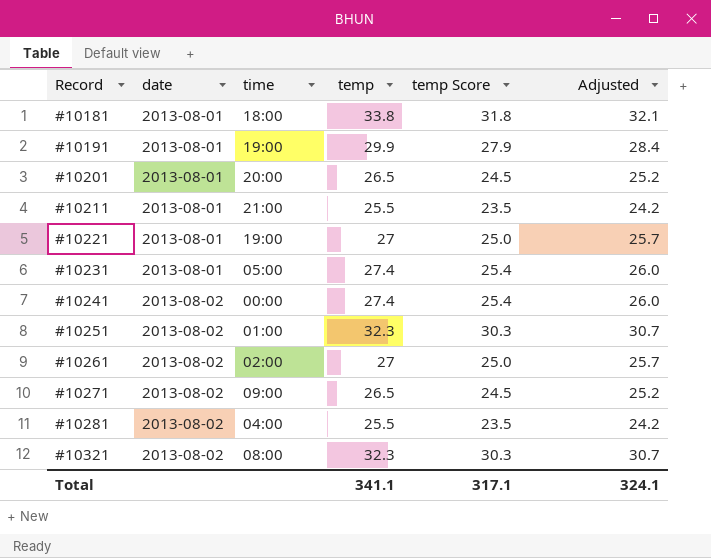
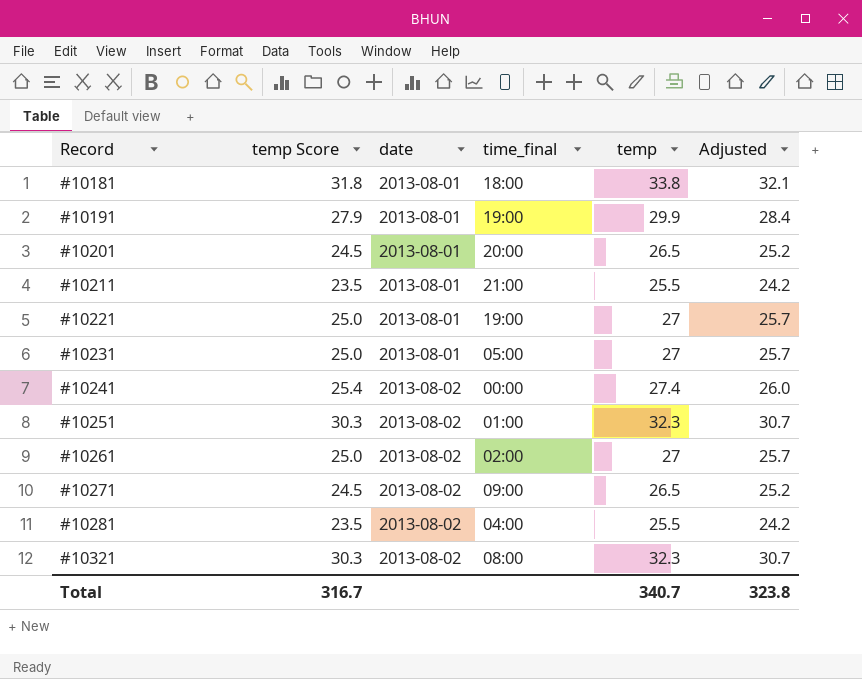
column temp Score | position: 5 -> 2
column name: time -> time_final
#10231 | temp Score: 25.4 -> 25.0
#10231 | temp: 27.4 -> 27
#10231 | Adjusted: 26.0 -> 25.7
Total | temp Score: 317.1 -> 316.7
Total | temp: 341.1 -> 340.7
Total | Adjusted: 324.1 -> 323.8

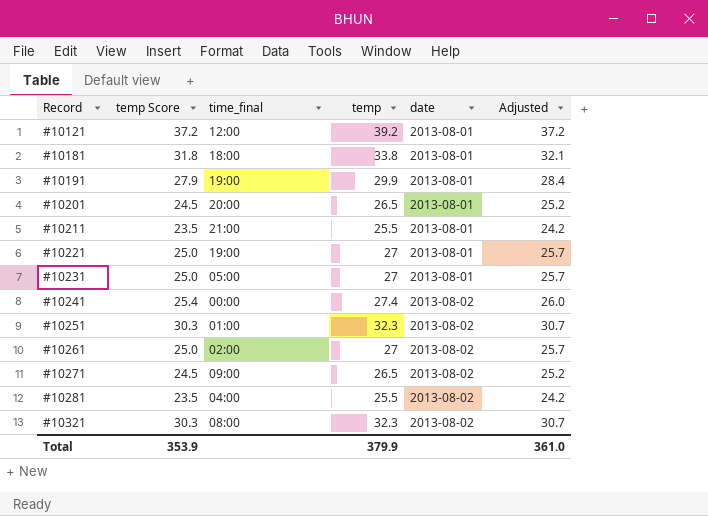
column date | position: 3 -> 5
row #10121: none -> 37.2 | 12:00 | 39.2 | 2013-08-01 | 37.2
Total | temp Score: 316.7 -> 353.9
Total | temp: 340.7 -> 379.9
Total | Adjusted: 323.8 -> 361.0

